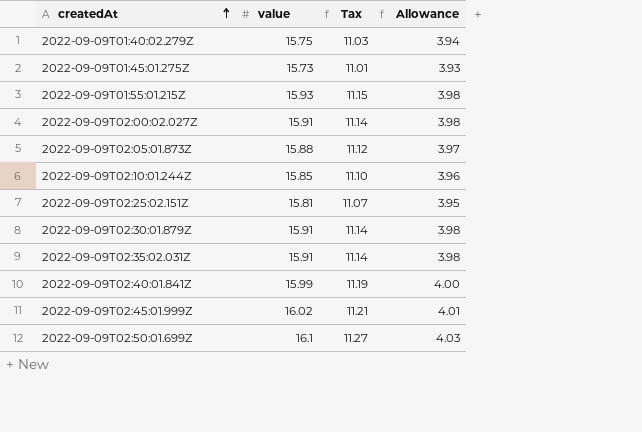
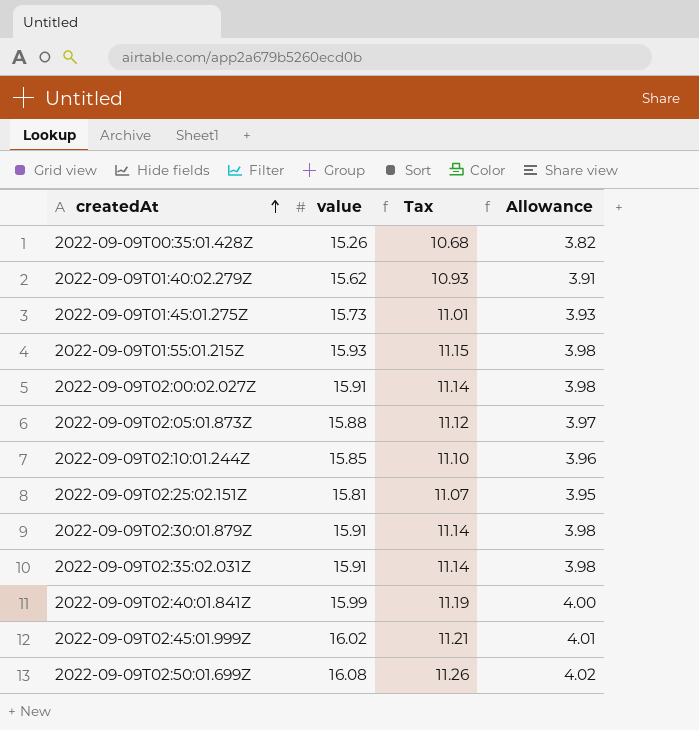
row 2022-09-09T00:35:01.428Z: none -> 15.26 | 10.68 | 3.82
2022-09-09T01:40:02.279Z | value: 15.75 -> 15.62
2022-09-09T01:40:02.279Z | Tax: 11.03 -> 10.93
2022-09-09T01:40:02.279Z | Allowance: 3.94 -> 3.91
2022-09-09T02:50:01.699Z | value: 16.1 -> 16.08
2022-09-09T02:50:01.699Z | Tax: 11.27 -> 11.26
2022-09-09T02:50:01.699Z | Allowance: 4.03 -> 4.02

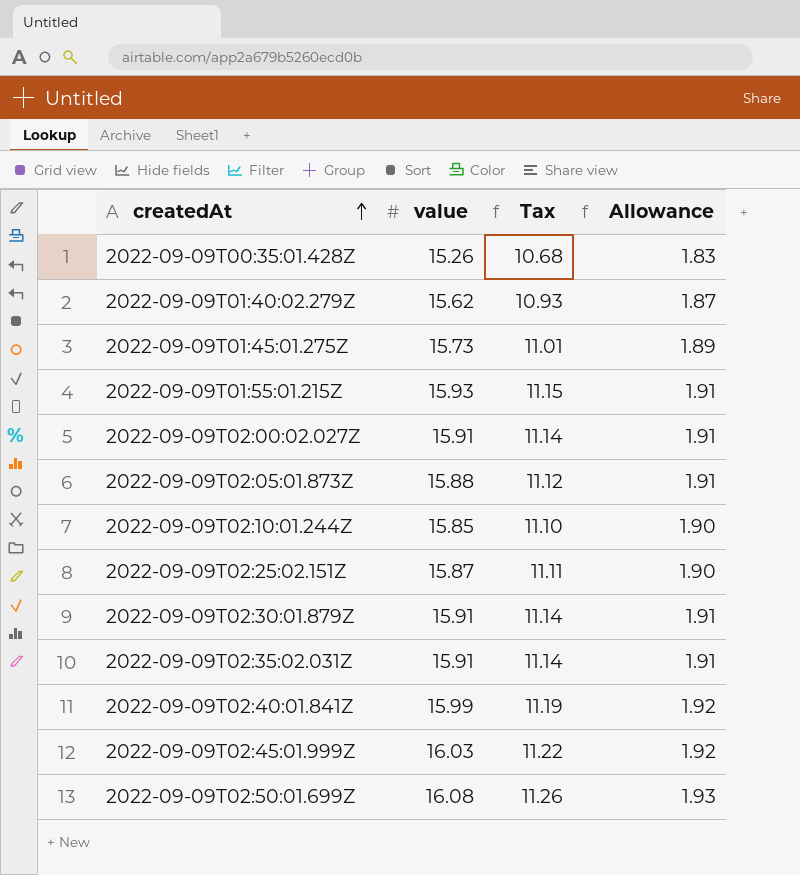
column Allowance | formula: [value] * 0.25 -> [value] * 0.12
2022-09-09T02:25:02.151Z | value: 15.81 -> 15.87
2022-09-09T02:25:02.151Z | Tax: 11.07 -> 11.11
2022-09-09T02:45:01.999Z | value: 16.02 -> 16.03
2022-09-09T02:45:01.999Z | Tax: 11.21 -> 11.22

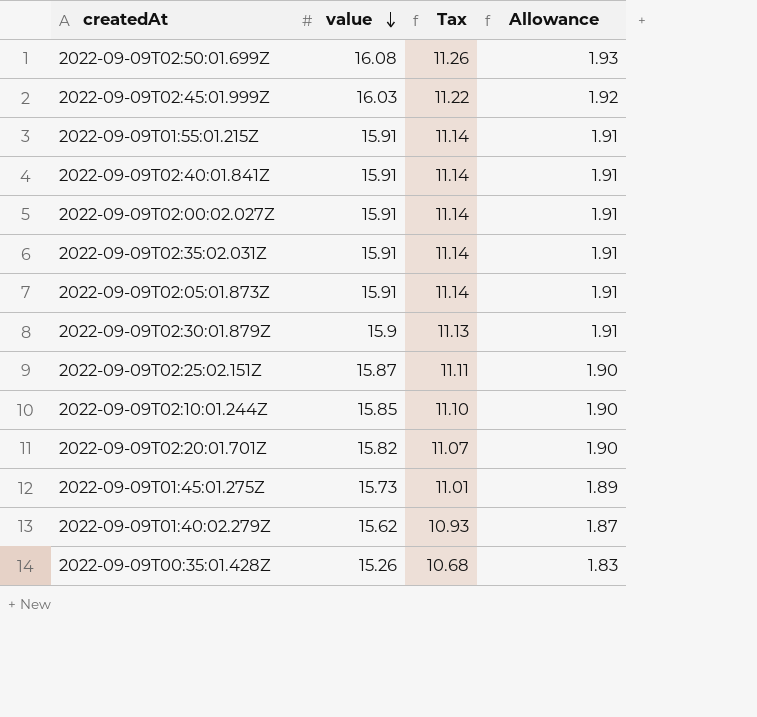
row order: createdAt ascending -> value descending
2022-09-09T01:55:01.215Z | value: 15.93 -> 15.91
2022-09-09T01:55:01.215Z | Tax: 11.15 -> 11.14
2022-09-09T02:40:01.841Z | value: 15.99 -> 15.91
2022-09-09T02:40:01.841Z | Tax: 11.19 -> 11.14
2022-09-09T02:40:01.841Z | Allowance: 1.92 -> 1.91
2022-09-09T02:05:01.873Z | value: 15.88 -> 15.91
2022-09-09T02:05:01.873Z | Tax: 11.12 -> 11.14
2022-09-09T02:30:01.879Z | value: 15.91 -> 15.9
2022-09-09T02:30:01.879Z | Tax: 11.14 -> 11.13
row 2022-09-09T02:20:01.701Z: none -> 15.82 | 11.07 | 1.90

